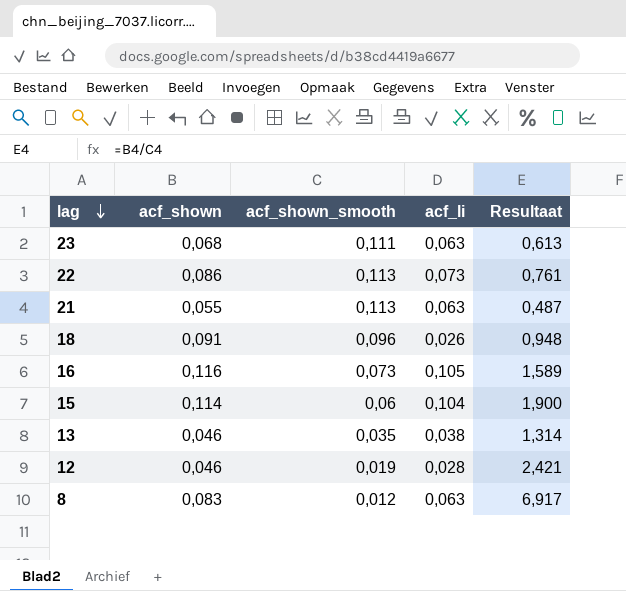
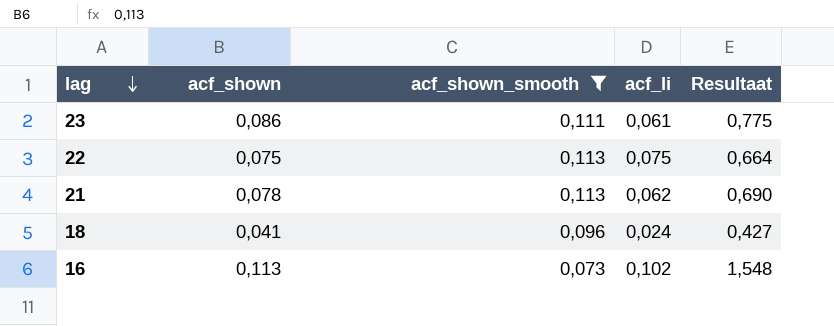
filter: none -> acf_shown_smooth >= 0,073
23 | acf_shown: 0,068 -> 0,086
23 | acf_li: 0,063 -> 0,061
23 | Resultaat: 0,613 -> 0,775
22 | acf_shown: 0,086 -> 0,075
22 | acf_li: 0,073 -> 0,075
22 | Resultaat: 0,761 -> 0,664
21 | acf_shown: 0,055 -> 0,078
21 | acf_li: 0,063 -> 0,062
21 | Resultaat: 0,487 -> 0,690
18 | acf_shown: 0,091 -> 0,041
18 | acf_li: 0,026 -> 0,024
18 | Resultaat: 0,948 -> 0,427
16 | acf_shown: 0,116 -> 0,113
16 | acf_li: 0,105 -> 0,102
16 | Resultaat: 1,589 -> 1,548

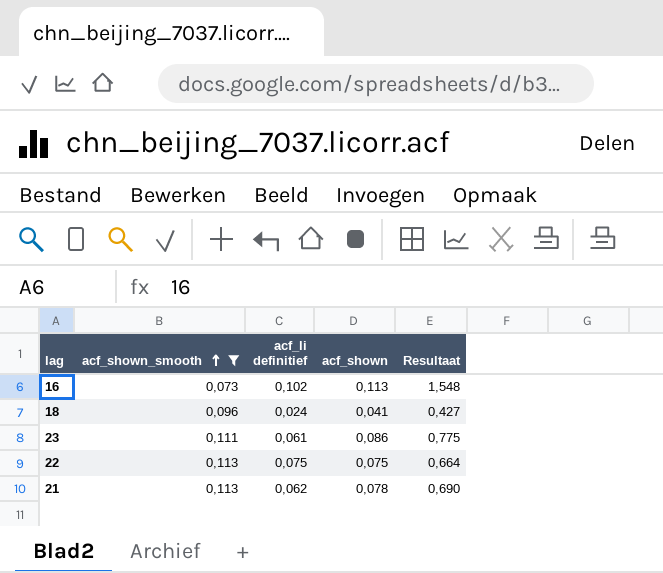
row order: lag descending -> acf_shown_smooth ascending
column name: acf_li -> acf_li definitief
column acf_shown | position: 2 -> 4

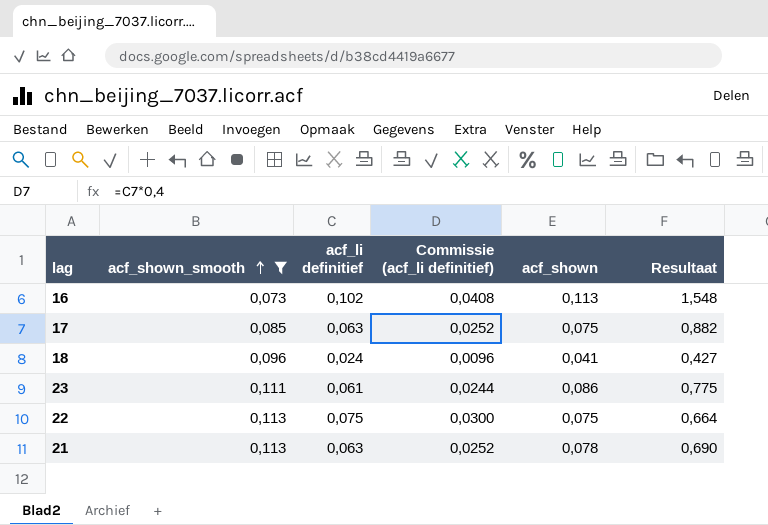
column Commissie (acf_li definitief) | formula: none -> [acf_li definitief] * 0,4
row 17: none -> 0,085 | 0,063 | 0,0252 | 0,075 | 0,882
21 | acf_li definitief: 0,062 -> 0,063

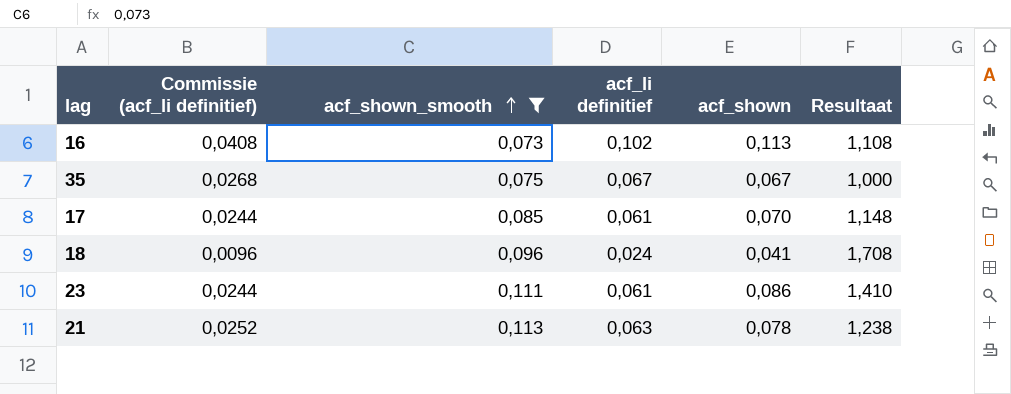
column Commissie (acf_li definitief) | position: 4 -> 2
column Resultaat | formula: [acf_shown] / [acf_shown_smooth] -> [acf_shown] / [acf_li definitief]
row 22: 0,113 | 0,075 | 0,0300 | 0,075 | 0,664 -> none
row 35: none -> 0,0268 | 0,075 | 0,067 | 0,067 | 1,000
17 | Commissie (acf_li definitief): 0,0252 -> 0,0244
17 | acf_li definitief: 0,063 -> 0,061
17 | acf_shown: 0,075 -> 0,070

